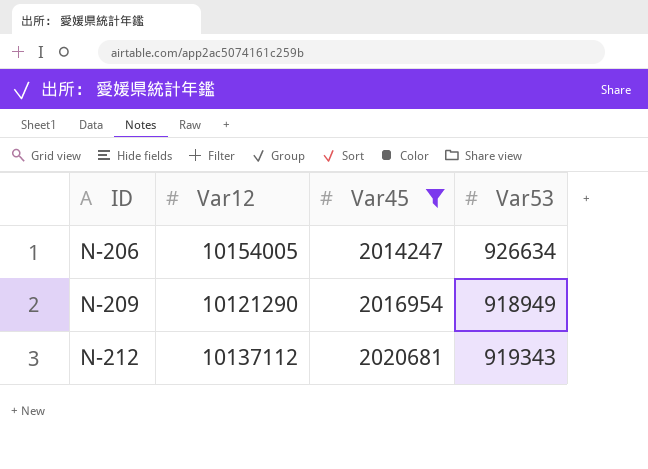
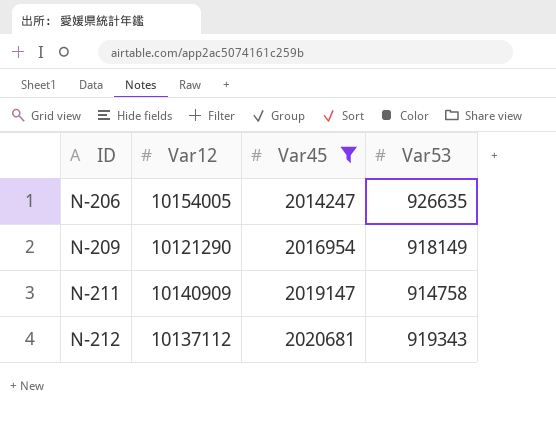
N-206 | Var53: 926634 -> 926635
N-209 | Var53: 918949 -> 918149
row N-211: none -> 10140909 | 2019147 | 914758

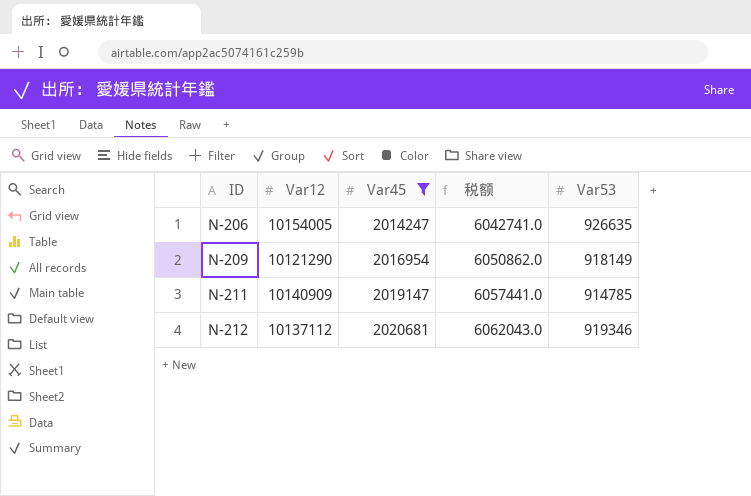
column 税额 | formula: none -> [Var45] * 3
N-211 | Var53: 914758 -> 914785
N-212 | Var53: 919343 -> 919346

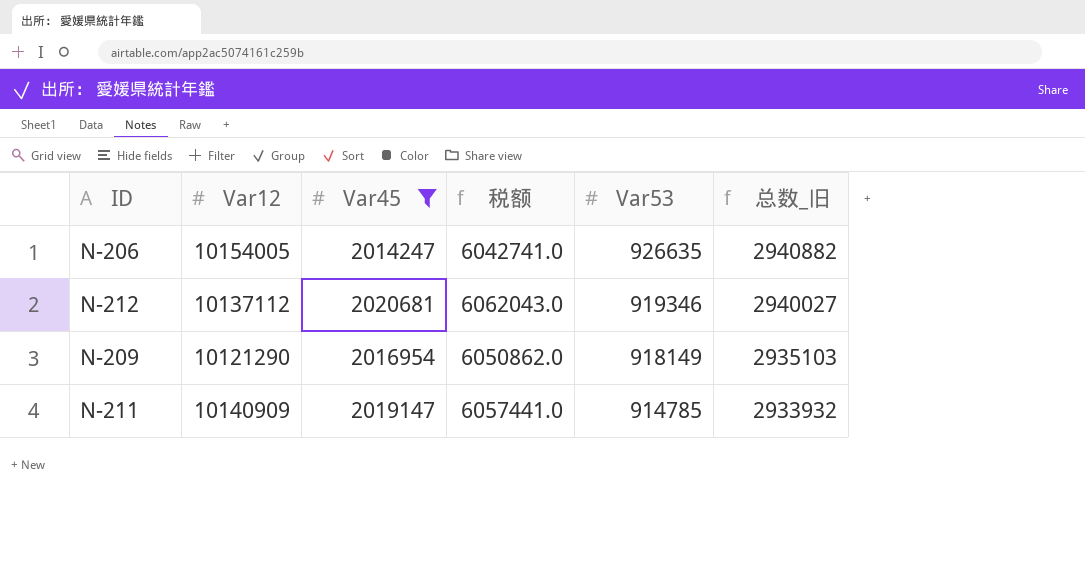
row order: ID ascending -> Var53 descending
column 总数_旧 | formula: none -> [Var45] + [Var53]

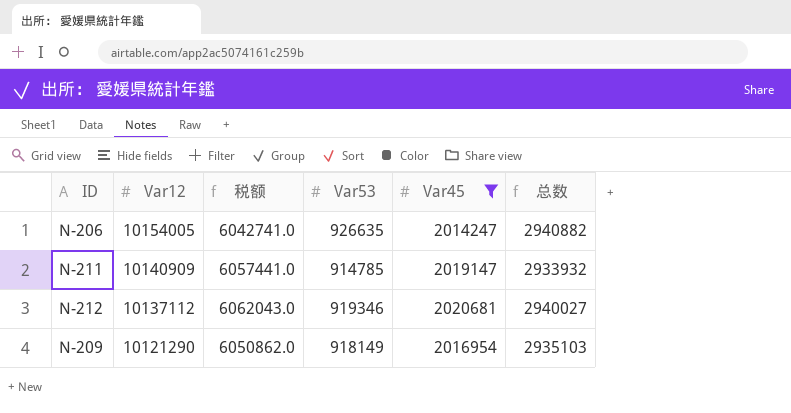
row order: Var53 descending -> Var12 descending
column Var45 | position: 3 -> 5
column name: 总数_旧 -> 总数

